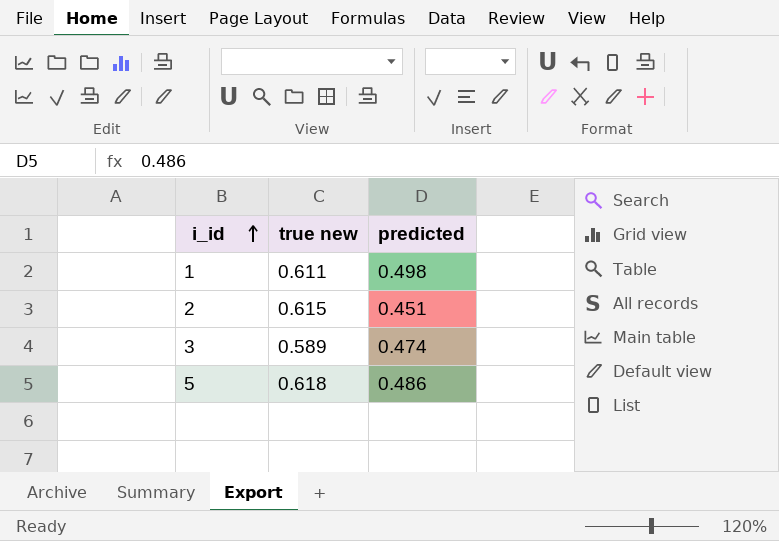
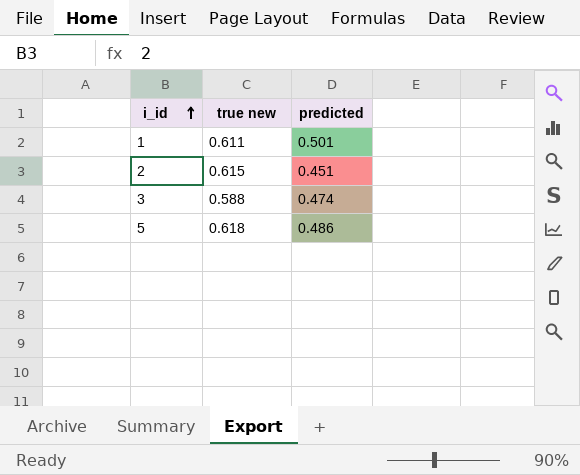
1 | predicted: 0.498 -> 0.501
3 | true new: 0.589 -> 0.588

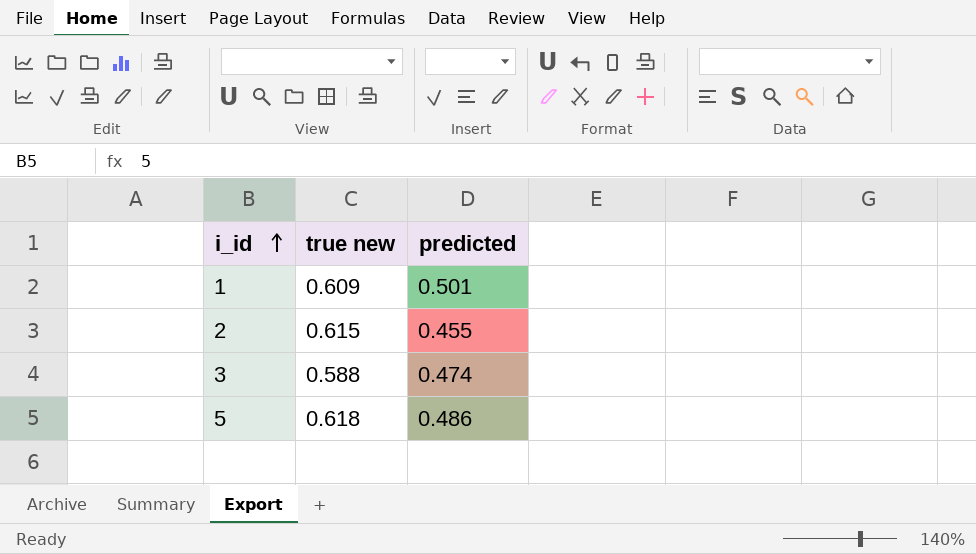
1 | true new: 0.611 -> 0.609
2 | predicted: 0.451 -> 0.455

